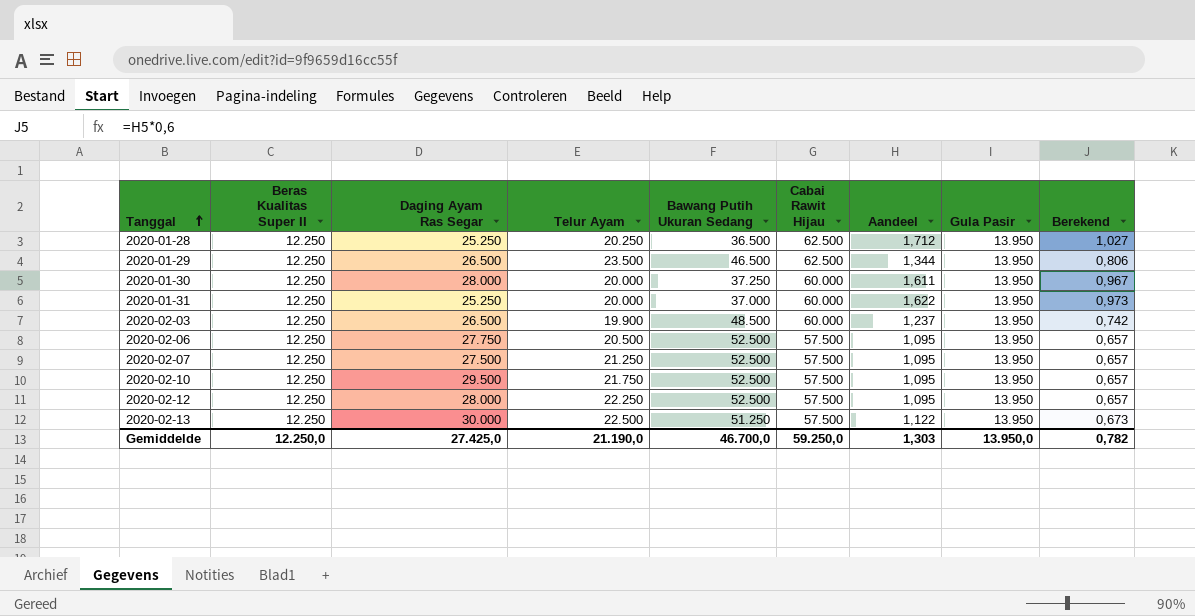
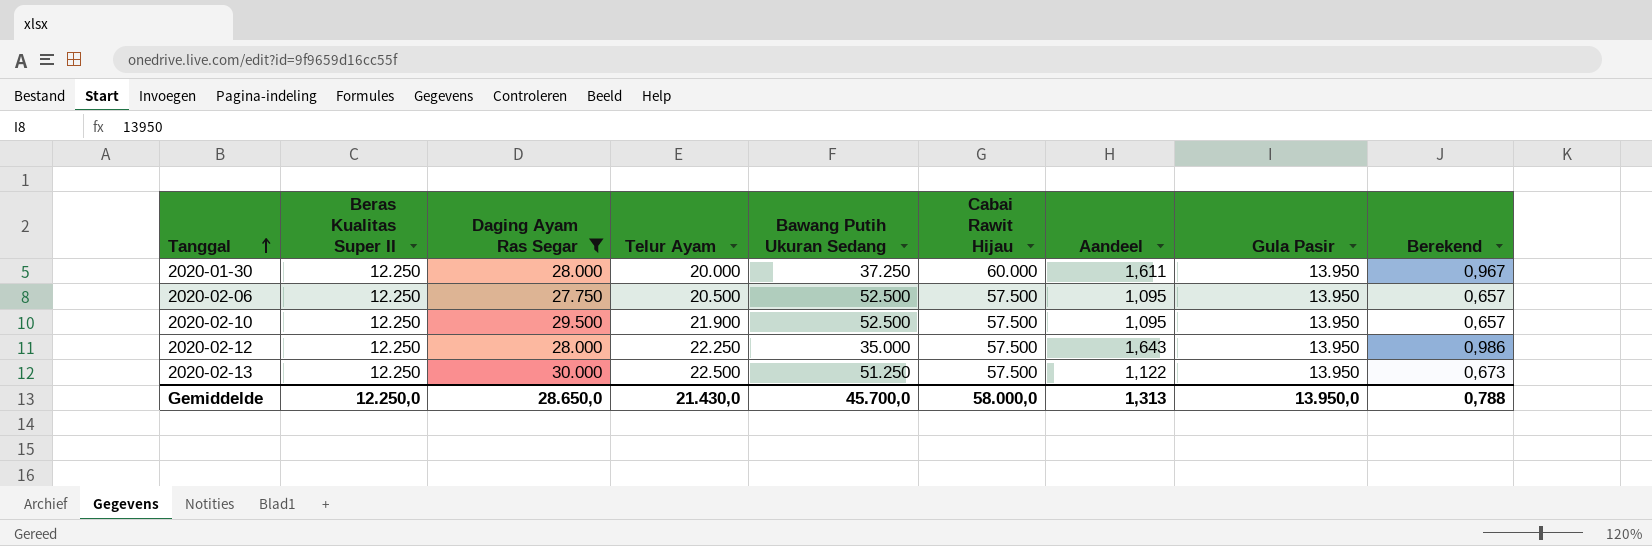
filter: none -> Daging Ayam Ras Segar >= 27.750
2020-02-10 | Telur Ayam: 21.750 -> 21.900
2020-02-12 | Bawang Putih Ukuran Sedang: 52.500 -> 35.000
2020-02-12 | Aandeel: 1,095 -> 1,643
2020-02-12 | Berekend: 0,657 -> 0,986
Gemiddelde | Daging Ayam Ras Segar: 27.425,0 -> 28.650,0
Gemiddelde | Telur Ayam: 21.190,0 -> 21.430,0
Gemiddelde | Bawang Putih Ukuran Sedang: 46.700,0 -> 45.700,0
Gemiddelde | Cabai Rawit Hijau: 59.250,0 -> 58.000,0
Gemiddelde | Aandeel: 1,303 -> 1,313
Gemiddelde | Berekend: 0,782 -> 0,788

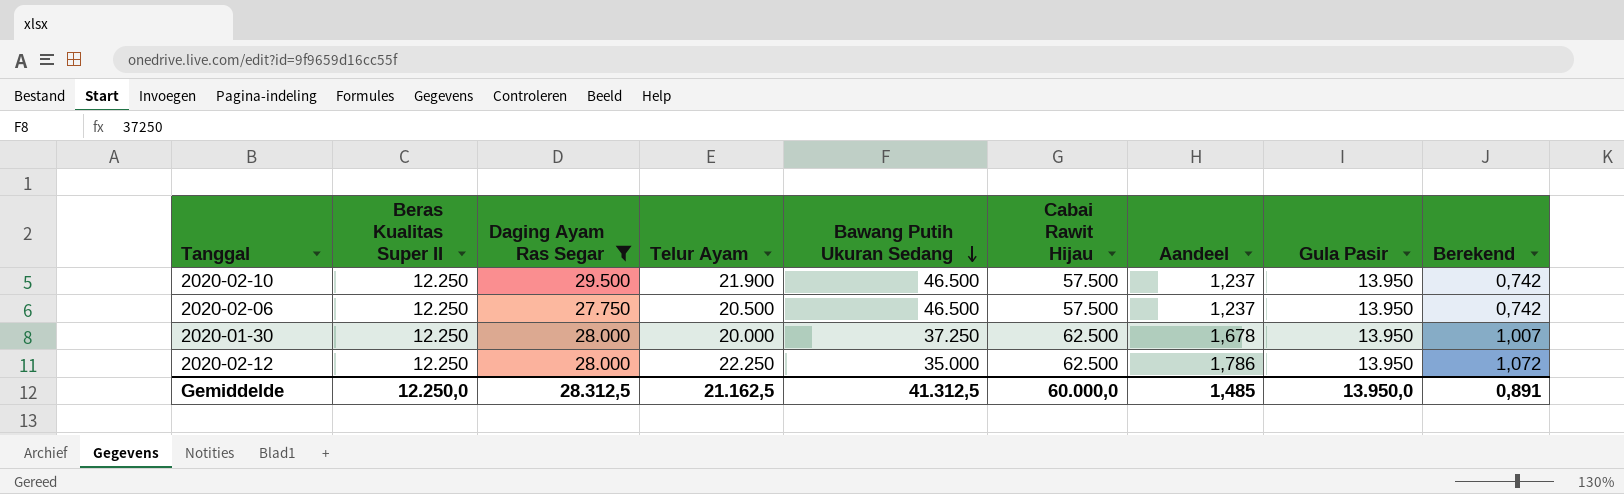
row order: Tanggal ascending -> Bawang Putih Ukuran Sedang descending
row 2020-02-13: 12.250 | 30.000 | 22.500 | 51.250 | 57.500 | 1,122 | 13.950 | 0,673 -> none
2020-02-10 | Bawang Putih Ukuran Sedang: 52.500 -> 46.500
2020-02-10 | Aandeel: 1,095 -> 1,237
2020-02-10 | Berekend: 0,657 -> 0,742
2020-02-06 | Bawang Putih Ukuran Sedang: 52.500 -> 46.500
2020-02-06 | Aandeel: 1,095 -> 1,237
2020-02-06 | Berekend: 0,657 -> 0,742
2020-01-30 | Cabai Rawit Hijau: 60.000 -> 62.500
2020-01-30 | Aandeel: 1,611 -> 1,678
2020-01-30 | Berekend: 0,967 -> 1,007
2020-02-12 | Cabai Rawit Hijau: 57.500 -> 62.500
2020-02-12 | Aandeel: 1,643 -> 1,786
2020-02-12 | Berekend: 0,986 -> 1,072
Gemiddelde | Daging Ayam Ras Segar: 28.650,0 -> 28.312,5
Gemiddelde | Telur Ayam: 21.430,0 -> 21.162,5
Gemiddelde | Bawang Putih Ukuran Sedang: 45.700,0 -> 41.312,5
Gemiddelde | Cabai Rawit Hijau: 58.000,0 -> 60.000,0
Gemiddelde | Aandeel: 1,313 -> 1,485
Gemiddelde | Berekend: 0,788 -> 0,891

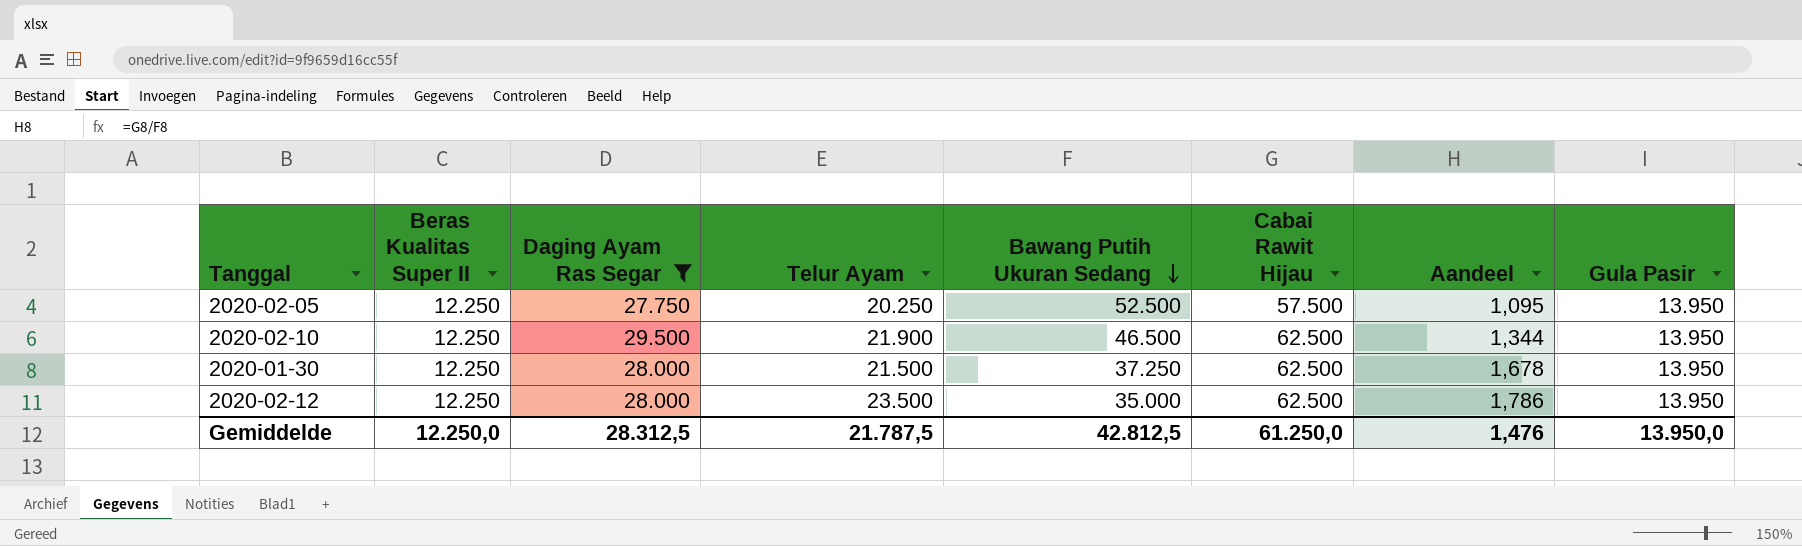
column Berekend | formula: [Aandeel] * 0,6 -> none
row 2020-02-06: 12.250 | 27.750 | 20.500 | 46.500 | 57.500 | 1,237 | 13.950 | 0,742 -> none
row 2020-02-05: none -> 12.250 | 27.750 | 20.250 | 52.500 | 57.500 | 1,095 | 13.950
2020-02-10 | Cabai Rawit Hijau: 57.500 -> 62.500
2020-02-10 | Aandeel: 1,237 -> 1,344
2020-01-30 | Telur Ayam: 20.000 -> 21.500
2020-02-12 | Telur Ayam: 22.250 -> 23.500
Gemiddelde | Telur Ayam: 21.162,5 -> 21.787,5
Gemiddelde | Bawang Putih Ukuran Sedang: 41.312,5 -> 42.812,5
Gemiddelde | Cabai Rawit Hijau: 60.000,0 -> 61.250,0
Gemiddelde | Aandeel: 1,485 -> 1,476

